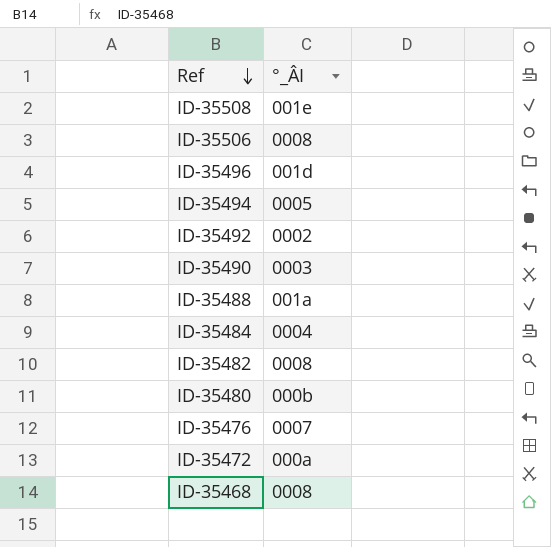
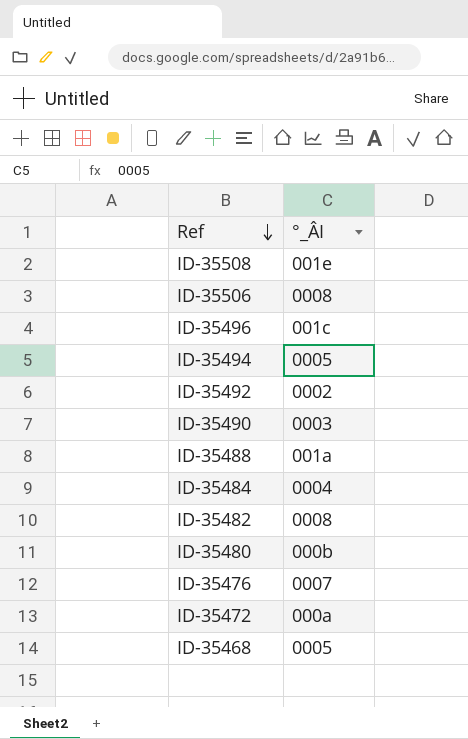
ID-35496 | °_ÂI: 001d -> 001c
ID-35468 | °_ÂI: 0008 -> 0005

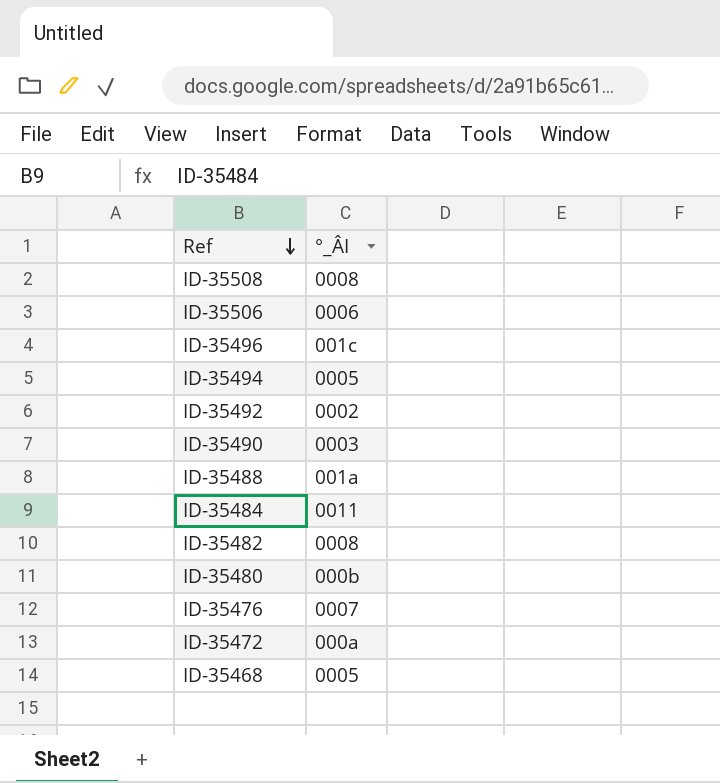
ID-35508 | °_ÂI: 001e -> 0008
ID-35506 | °_ÂI: 0008 -> 0006
ID-35484 | °_ÂI: 0004 -> 0011

